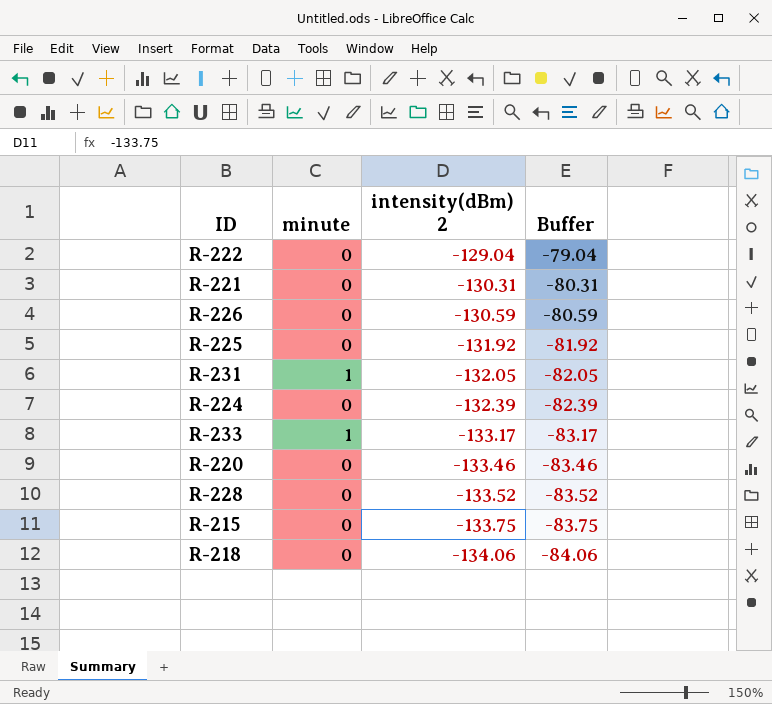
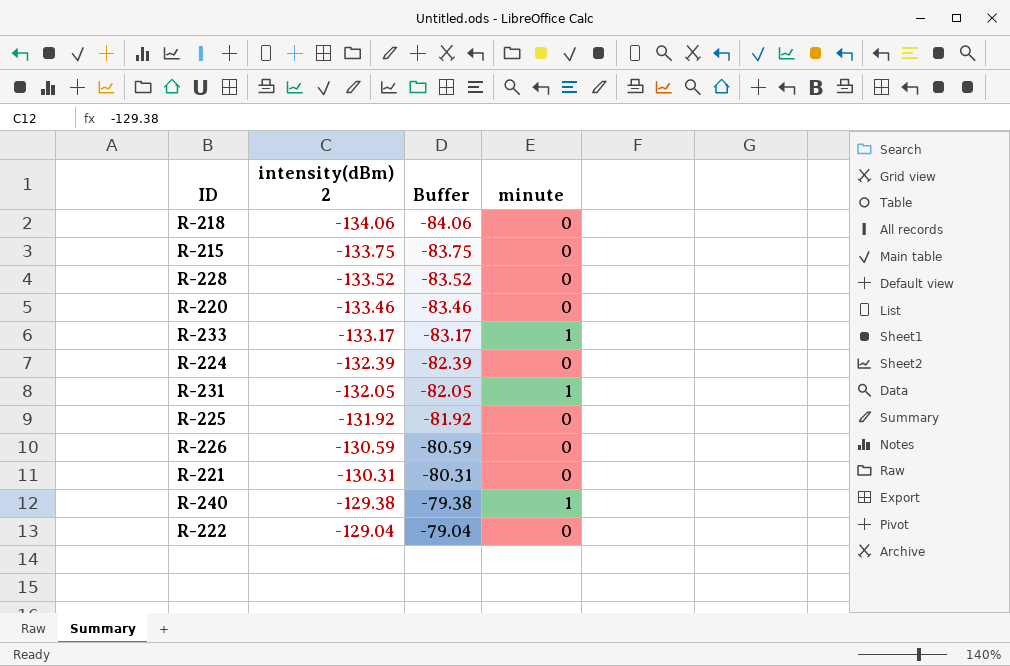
row order: intensity(dBm) 2 descending -> intensity(dBm) 2 ascending
column minute | position: 2 -> 4
row R-240: none -> -129.38 | -79.38 | 1

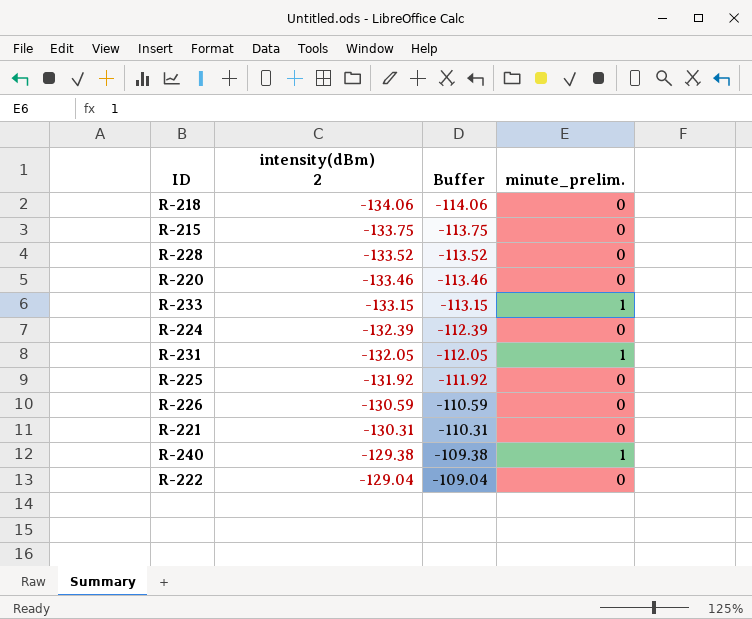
column Buffer | formula: [intensity(dBm) 2] + 50 -> [intensity(dBm) 2] + 20
column name: minute -> minute_prelim.
R-233 | intensity(dBm) 2: -133.17 -> -133.15

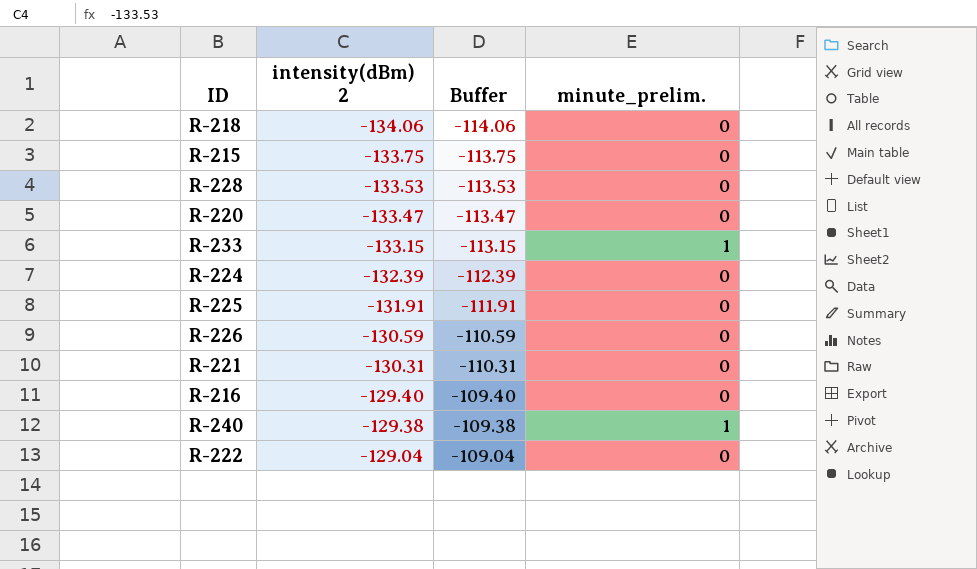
row R-231: -132.05 | -112.05 | 1 -> none
R-228 | intensity(dBm) 2: -133.52 -> -133.53
R-228 | Buffer: -113.52 -> -113.53
R-220 | intensity(dBm) 2: -133.46 -> -133.47
R-220 | Buffer: -113.46 -> -113.47
R-225 | intensity(dBm) 2: -131.92 -> -131.91
R-225 | Buffer: -111.92 -> -111.91
row R-216: none -> -129.40 | -109.40 | 0

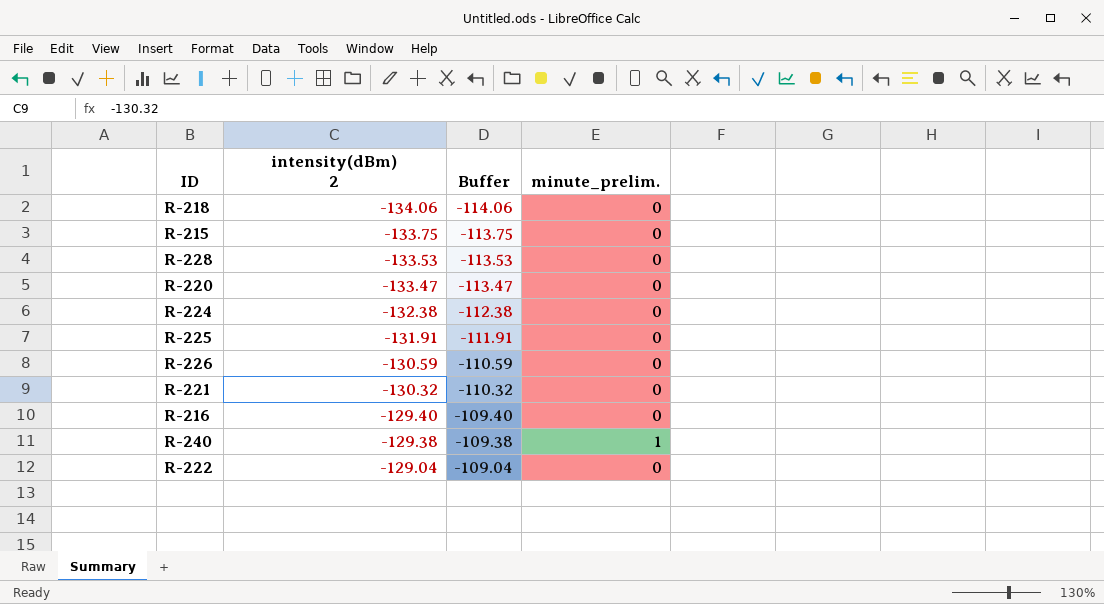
row R-233: -133.15 | -113.15 | 1 -> none
R-224 | intensity(dBm) 2: -132.39 -> -132.38
R-224 | Buffer: -112.39 -> -112.38
R-221 | intensity(dBm) 2: -130.31 -> -130.32
R-221 | Buffer: -110.31 -> -110.32

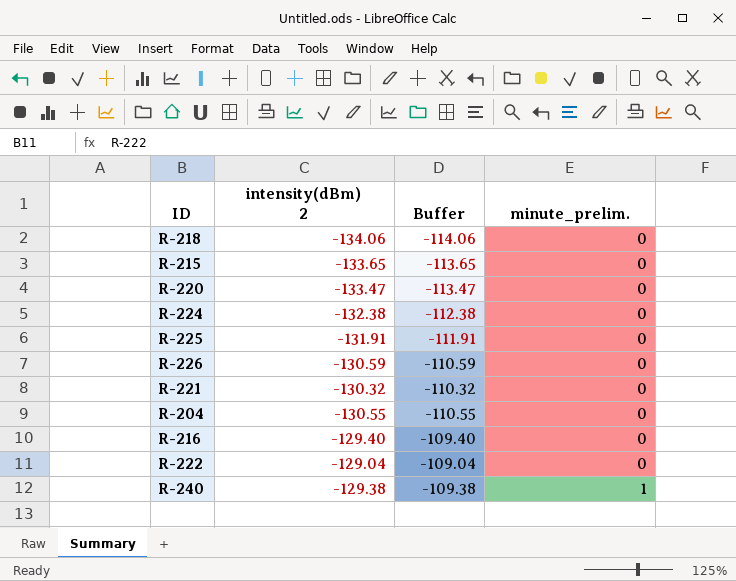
row order: intensity(dBm) 2 ascending -> minute_prelim. ascending
row R-228: -133.53 | -113.53 | 0 -> none
R-215 | intensity(dBm) 2: -133.75 -> -133.65
R-215 | Buffer: -113.75 -> -113.65
row R-204: none -> -130.55 | -110.55 | 0

